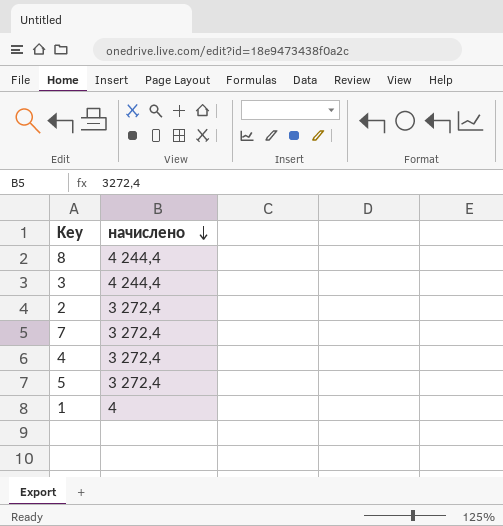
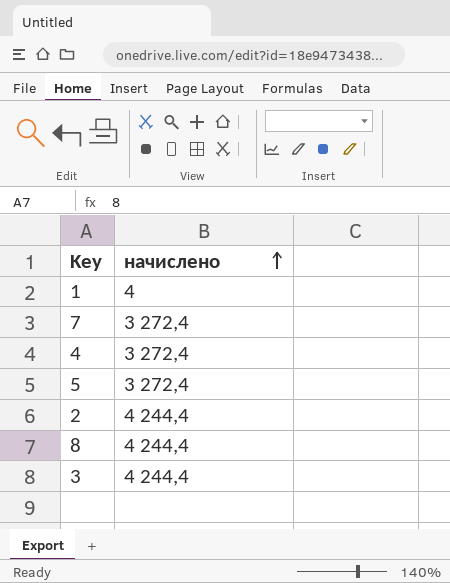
row order: начислено descending -> начислено ascending
2 | начислено: 3 272,4 -> 4 244,4

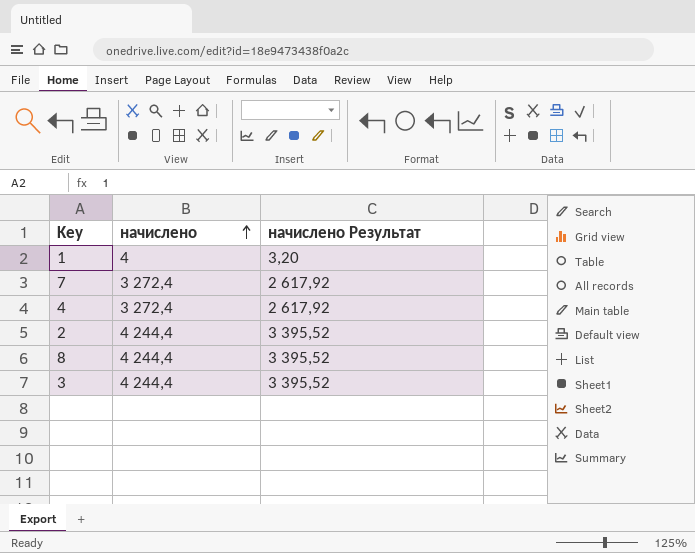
column начислено Результат | formula: none -> [начислено] * 0,8
row 5: 3 272,4 -> none

